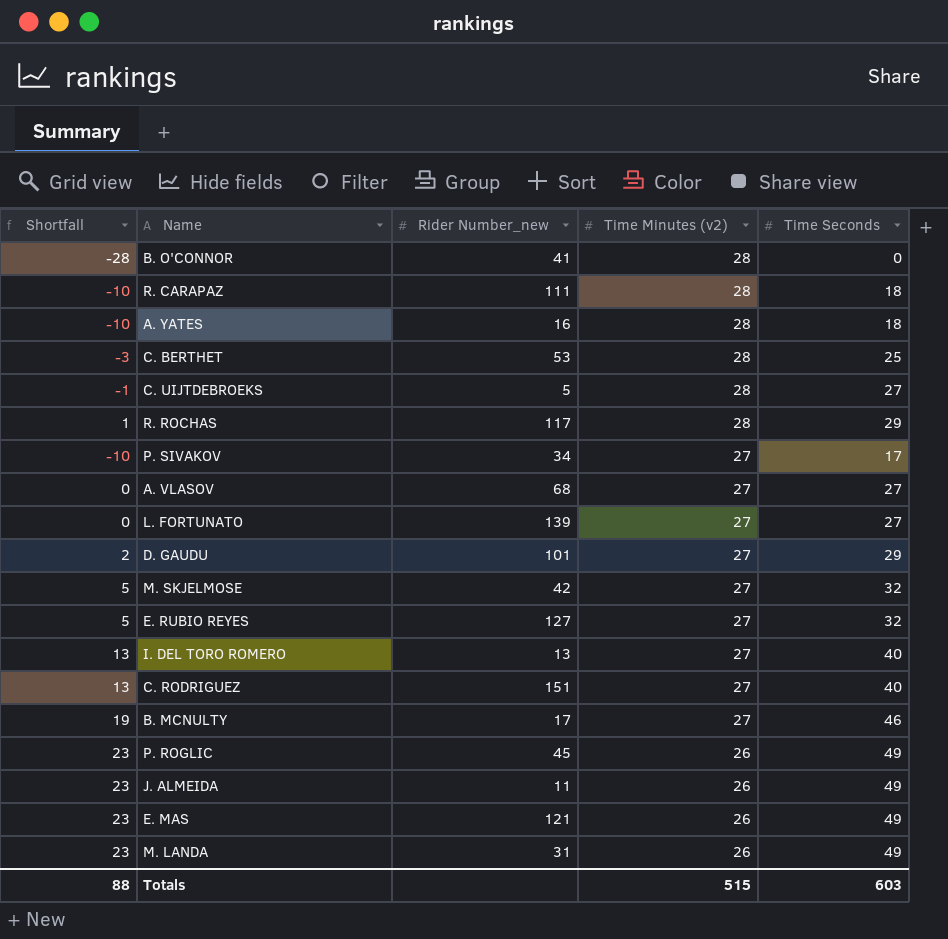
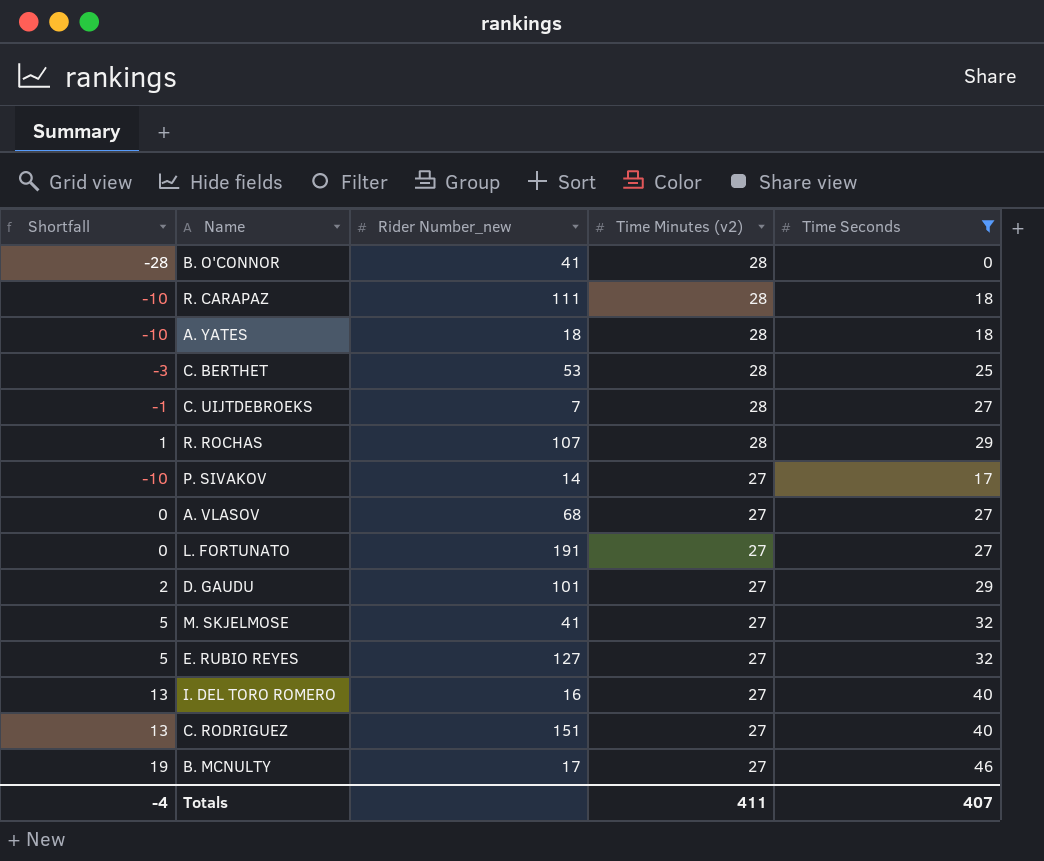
filter: none -> Time Seconds != 49
A. YATES | Rider Number_new: 16 -> 18
C. UIJTDEBROEKS | Rider Number_new: 5 -> 7
R. ROCHAS | Rider Number_new: 117 -> 107
P. SIVAKOV | Rider Number_new: 34 -> 14
L. FORTUNATO | Rider Number_new: 139 -> 191
M. SKJELMOSE | Rider Number_new: 42 -> 41
I. DEL TORO ROMERO | Rider Number_new: 13 -> 16
Totals | Shortfall: 88 -> -4
Totals | Time Minutes (v2): 515 -> 411
Totals | Time Seconds: 603 -> 407

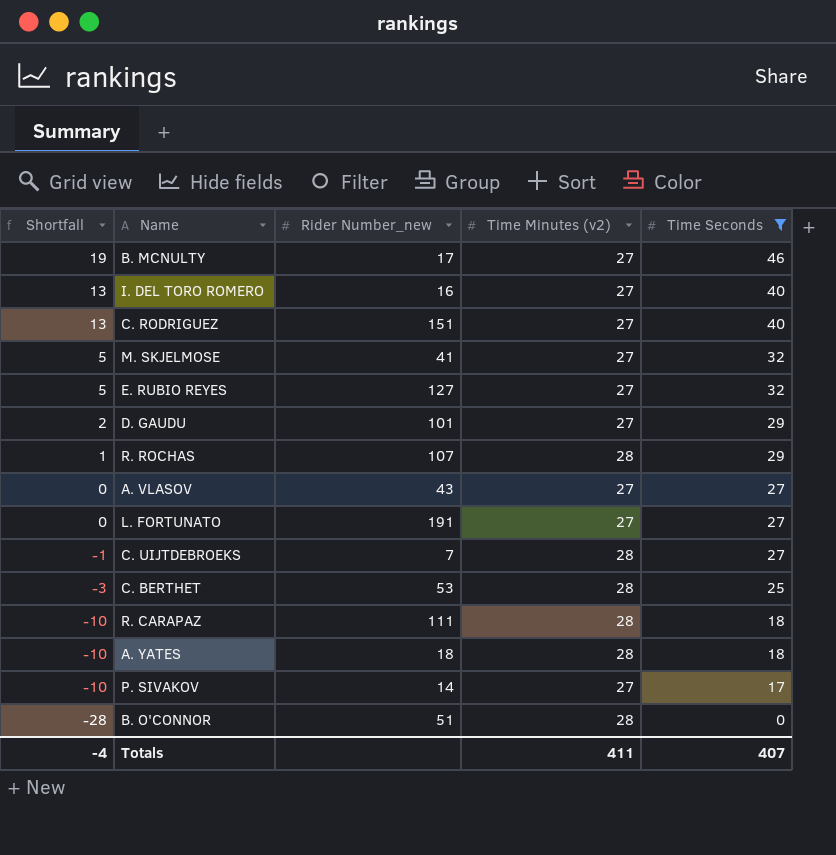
row order: Time Minutes (v2) descending -> Shortfall descending
A. VLASOV | Rider Number_new: 68 -> 43
B. O'CONNOR | Rider Number_new: 41 -> 51

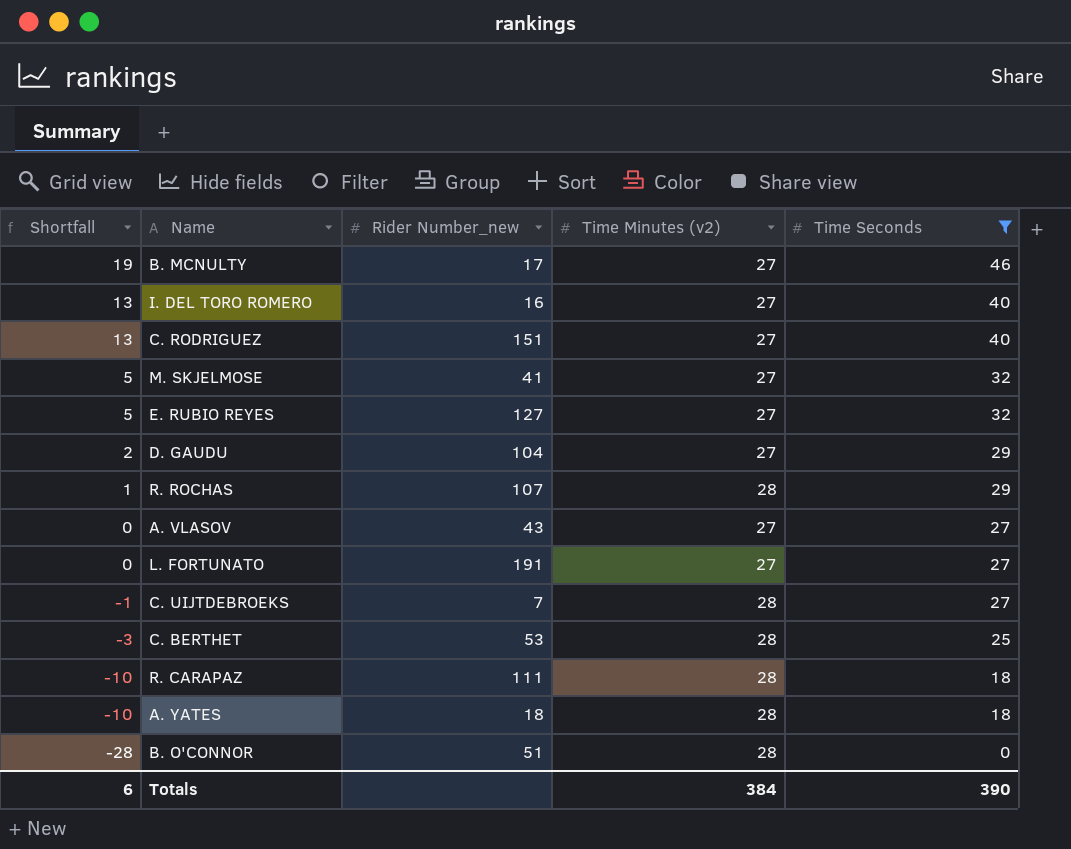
row P. SIVAKOV: -10 | 14 | 27 | 17 -> none
D. GAUDU | Rider Number_new: 101 -> 104
Totals | Shortfall: -4 -> 6
Totals | Time Minutes (v2): 411 -> 384
Totals | Time Seconds: 407 -> 390

